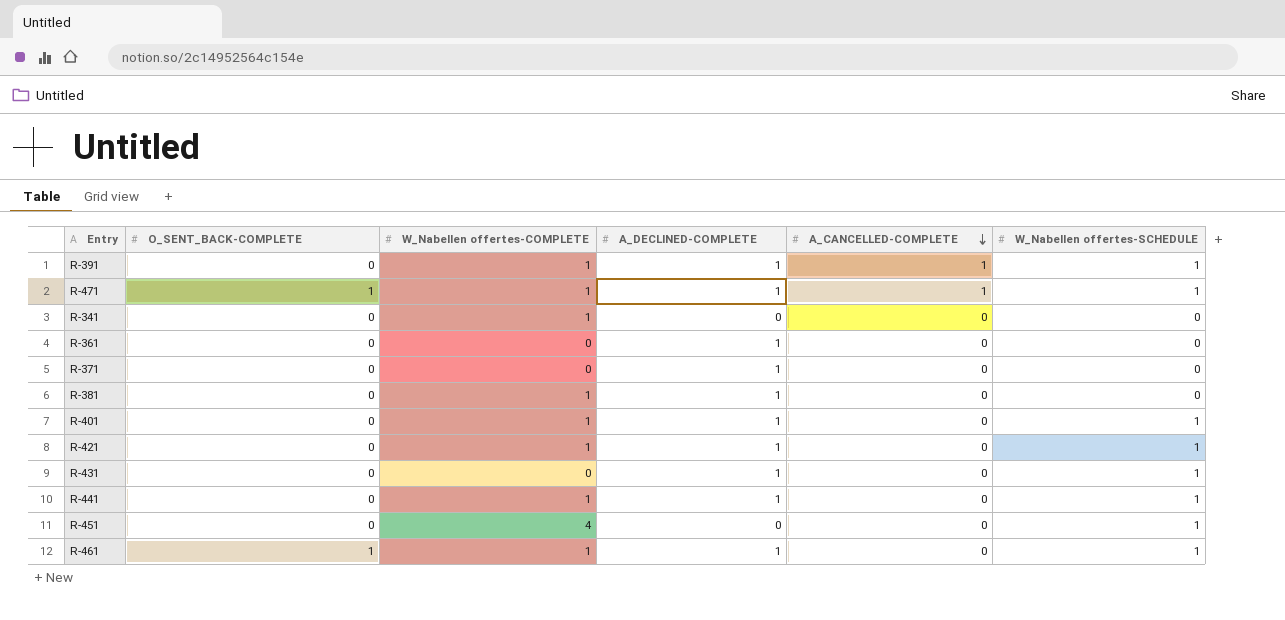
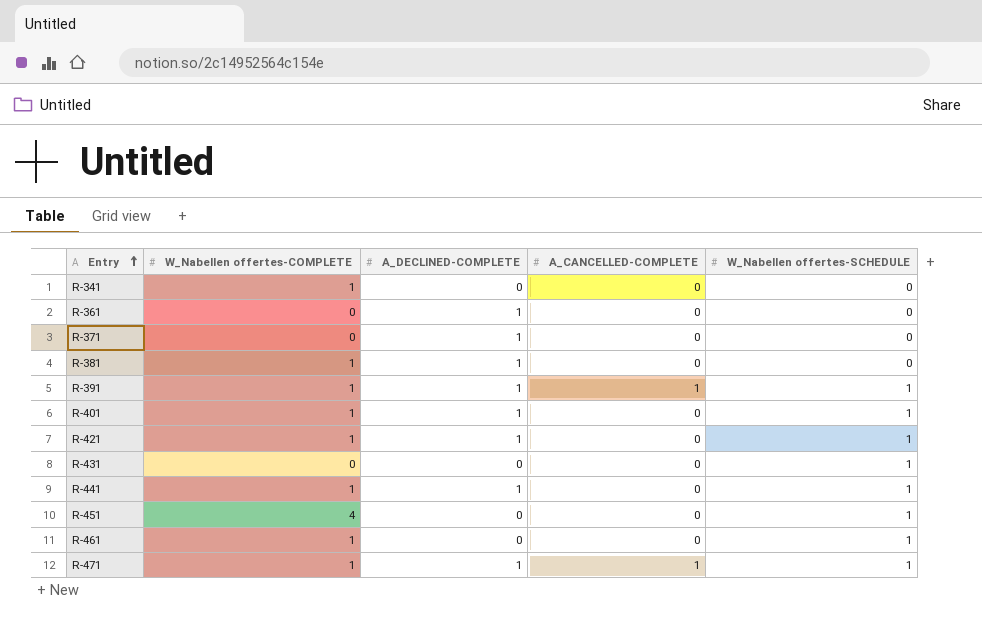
row order: A_CANCELLED-COMPLETE descending -> Entry ascending
column O_SENT_BACK-COMPLETE | position: 2 -> none
R-431 | A_DECLINED-COMPLETE: 1 -> 0
R-461 | A_DECLINED-COMPLETE: 1 -> 0

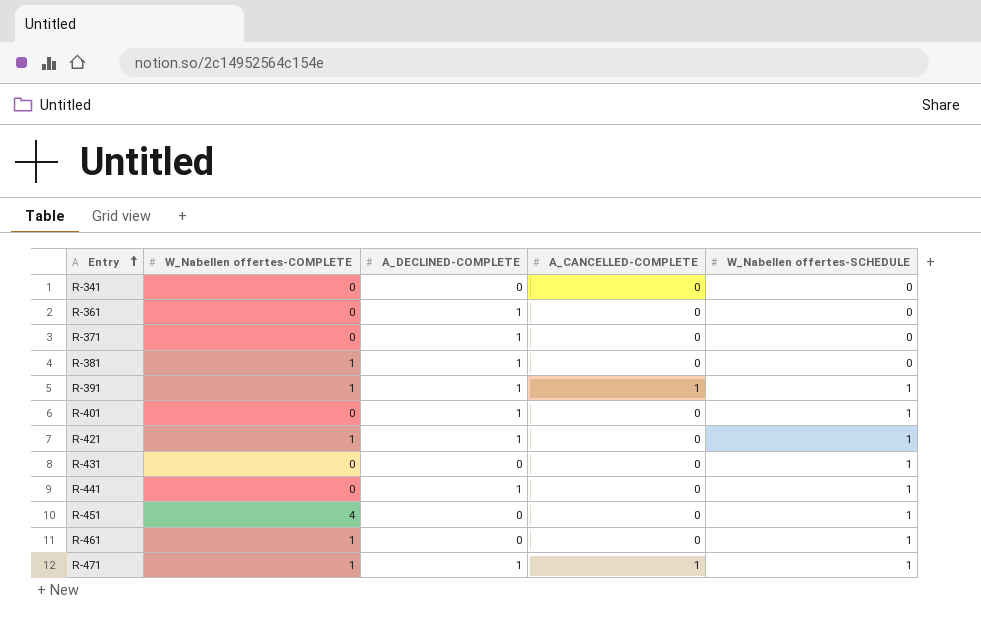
R-341 | W_Nabellen offertes-COMPLETE: 1 -> 0
R-401 | W_Nabellen offertes-COMPLETE: 1 -> 0
R-441 | W_Nabellen offertes-COMPLETE: 1 -> 0

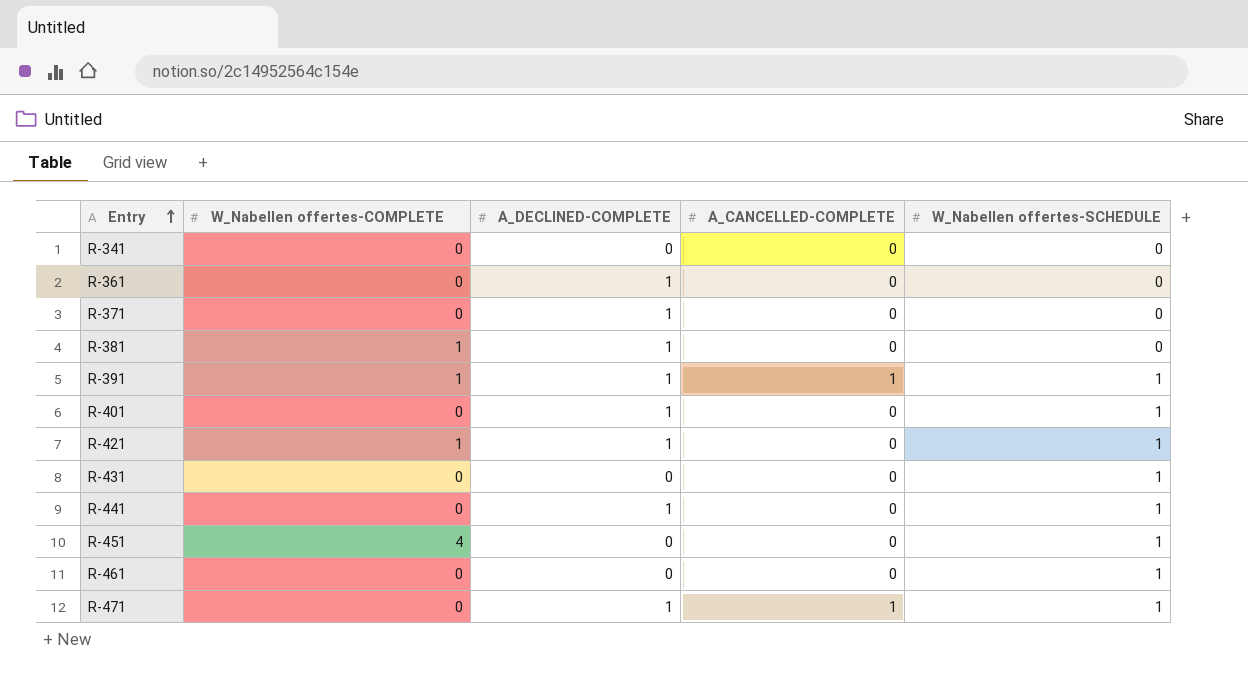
R-461 | W_Nabellen offertes-COMPLETE: 1 -> 0
R-471 | W_Nabellen offertes-COMPLETE: 1 -> 0

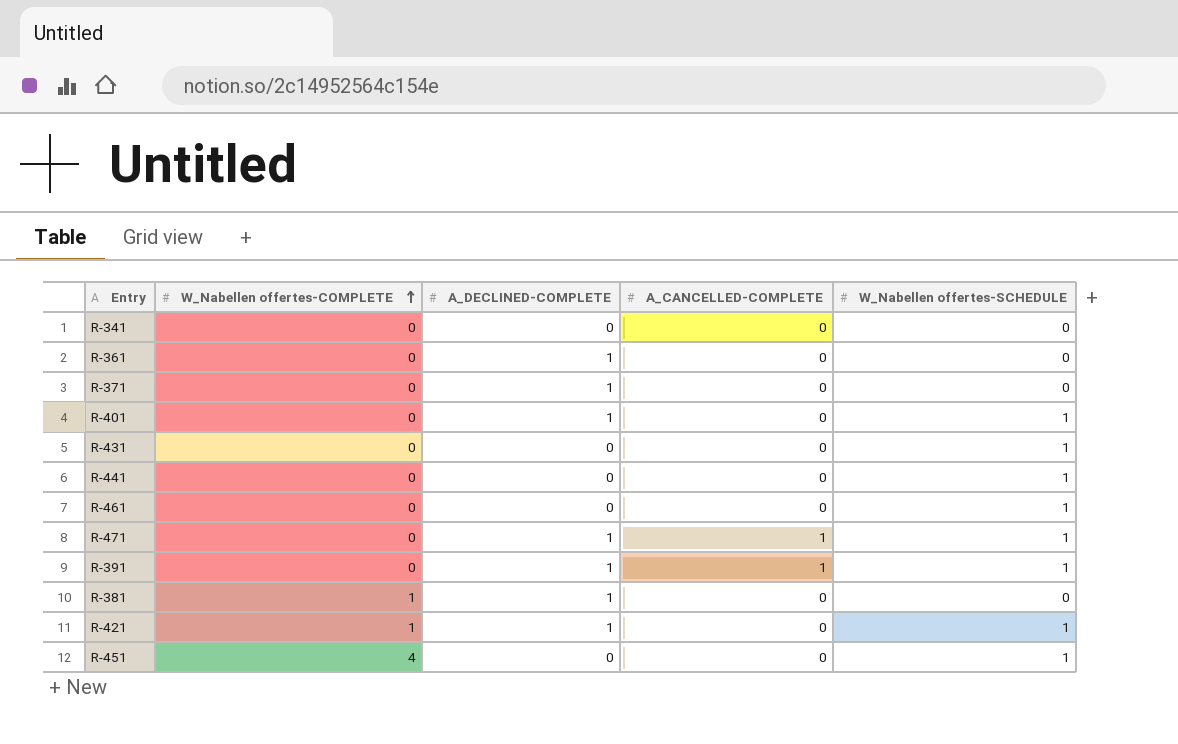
row order: Entry ascending -> W_Nabellen offertes-COMPLETE ascending
R-441 | A_DECLINED-COMPLETE: 1 -> 0
R-391 | W_Nabellen offertes-COMPLETE: 1 -> 0

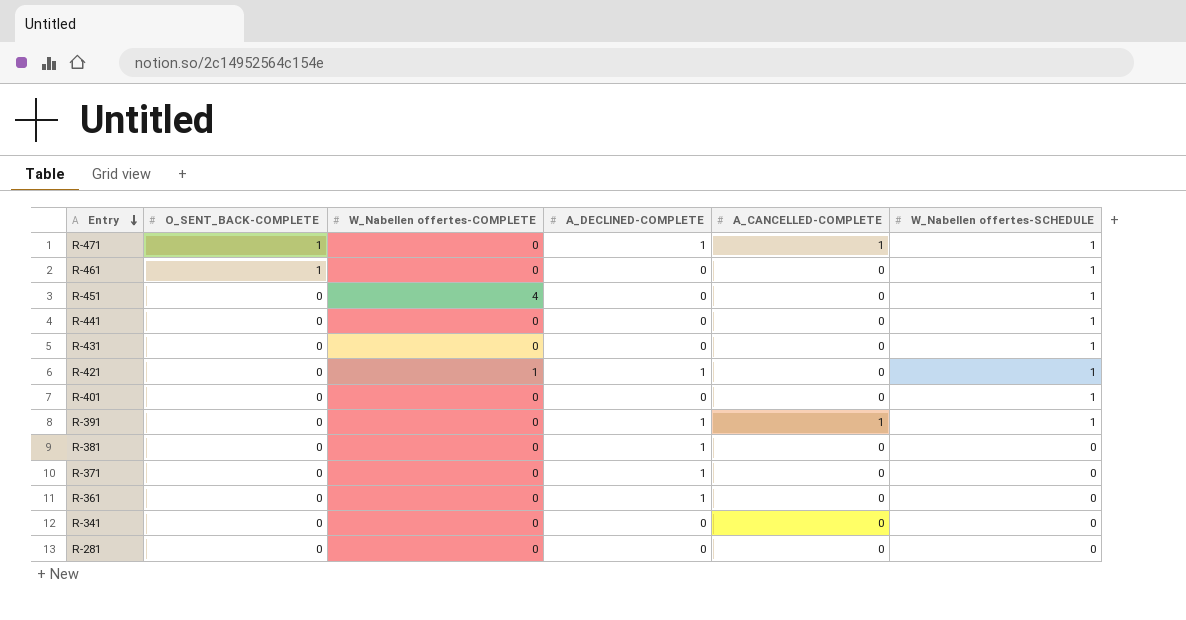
row order: W_Nabellen offertes-COMPLETE ascending -> Entry descending
column O_SENT_BACK-COMPLETE | position: none -> 2
R-401 | A_DECLINED-COMPLETE: 1 -> 0
R-381 | W_Nabellen offertes-COMPLETE: 1 -> 0
row R-281: none -> 0 | 0 | 0 | 0 | 0

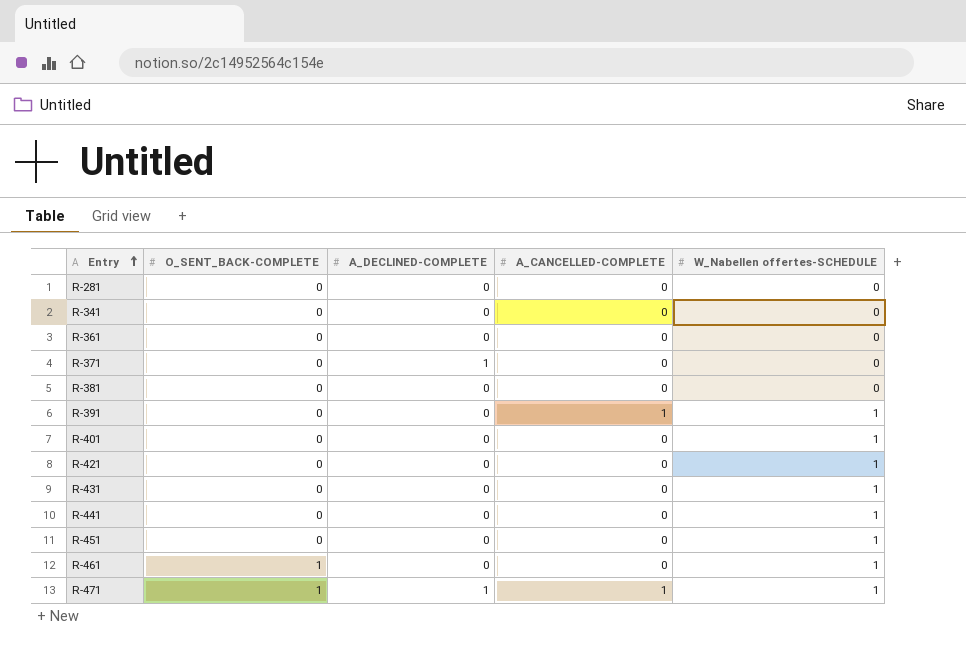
row order: Entry descending -> Entry ascending
column W_Nabellen offertes-COMPLETE | position: 3 -> none
R-361 | A_DECLINED-COMPLETE: 1 -> 0
R-381 | A_DECLINED-COMPLETE: 1 -> 0
R-391 | A_DECLINED-COMPLETE: 1 -> 0
R-421 | A_DECLINED-COMPLETE: 1 -> 0

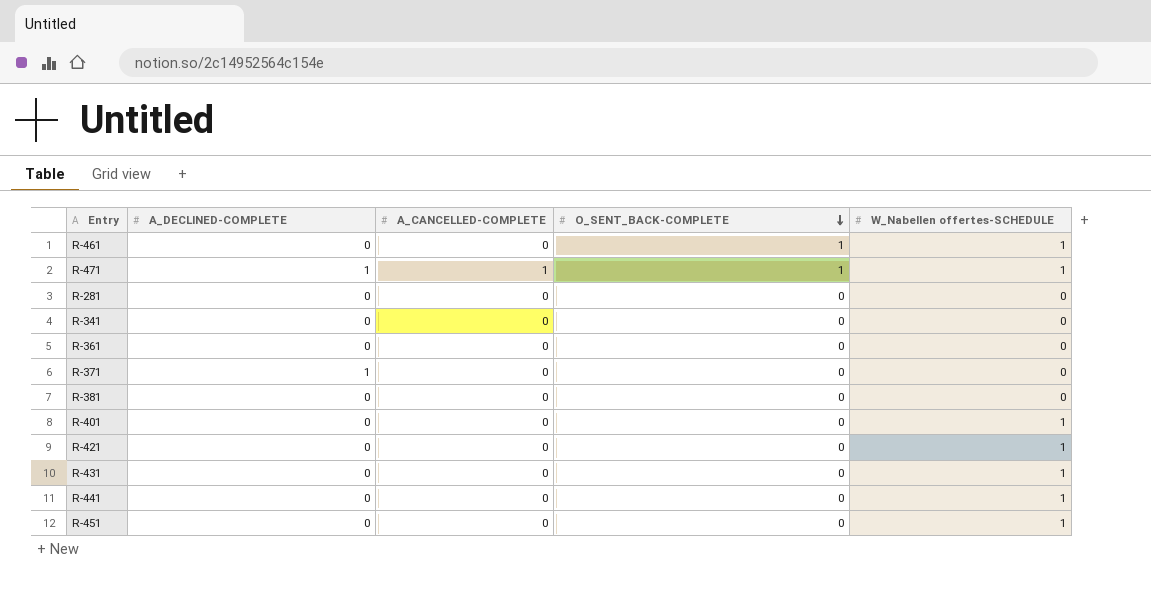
row order: Entry ascending -> O_SENT_BACK-COMPLETE descending
column O_SENT_BACK-COMPLETE | position: 2 -> 4
row R-391: 0 | 0 | 1 | 1 -> none

